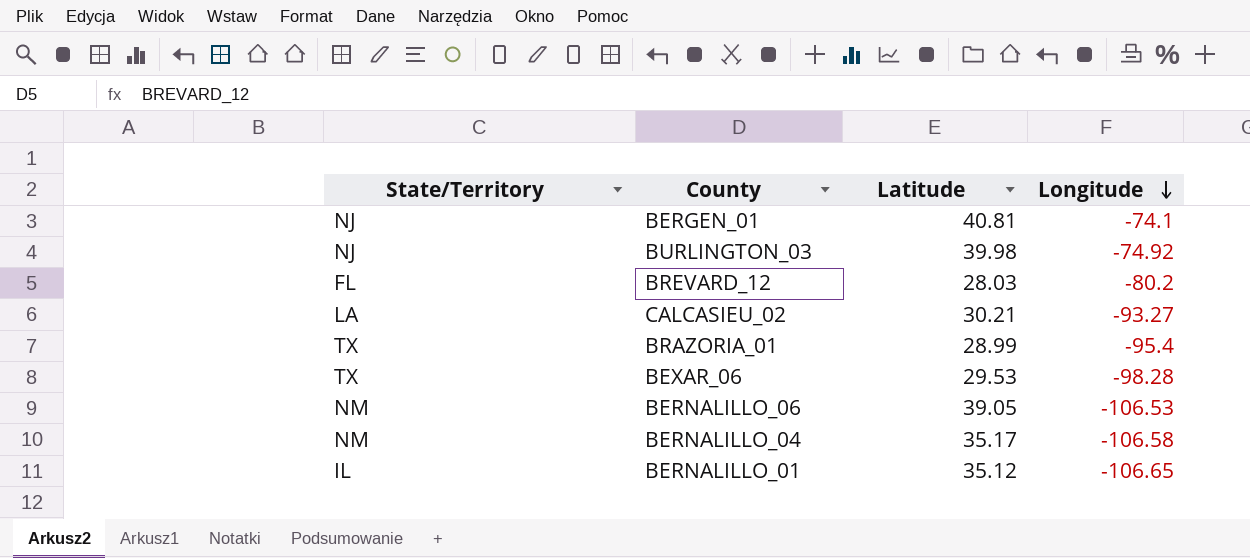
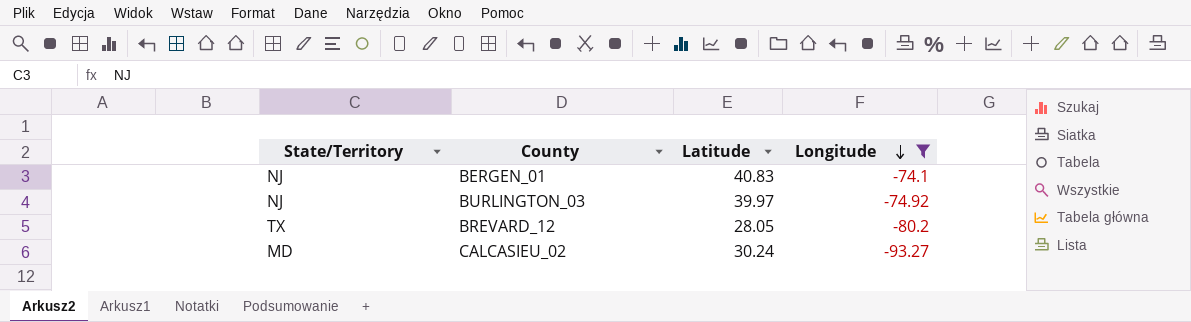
filter: none -> Longitude >= -93.27
BERGEN_01 | Latitude: 40.81 -> 40.83
BURLINGTON_03 | Latitude: 39.98 -> 39.97
BREVARD_12 | State/Territory: FL -> TX
BREVARD_12 | Latitude: 28.03 -> 28.05
CALCASIEU_02 | State/Territory: LA -> MD
CALCASIEU_02 | Latitude: 30.21 -> 30.24

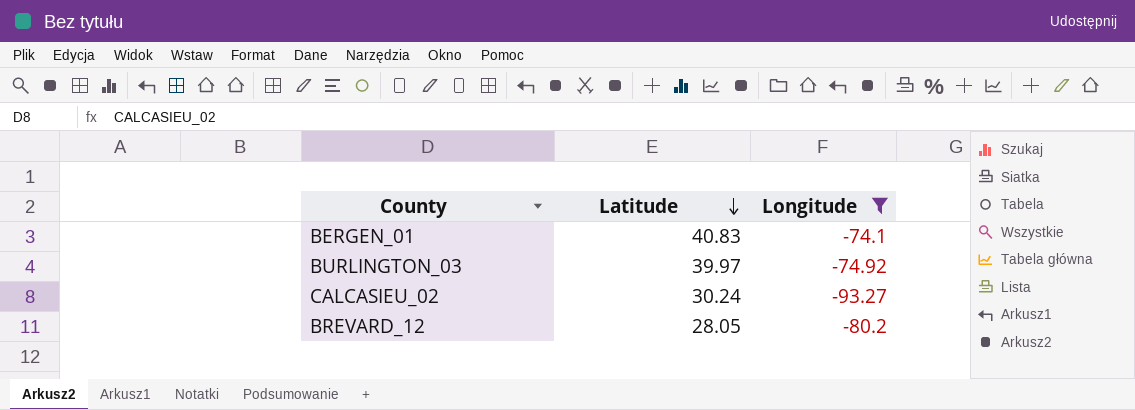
row order: Longitude descending -> Latitude descending
column State/Territory | position: 1 -> none

